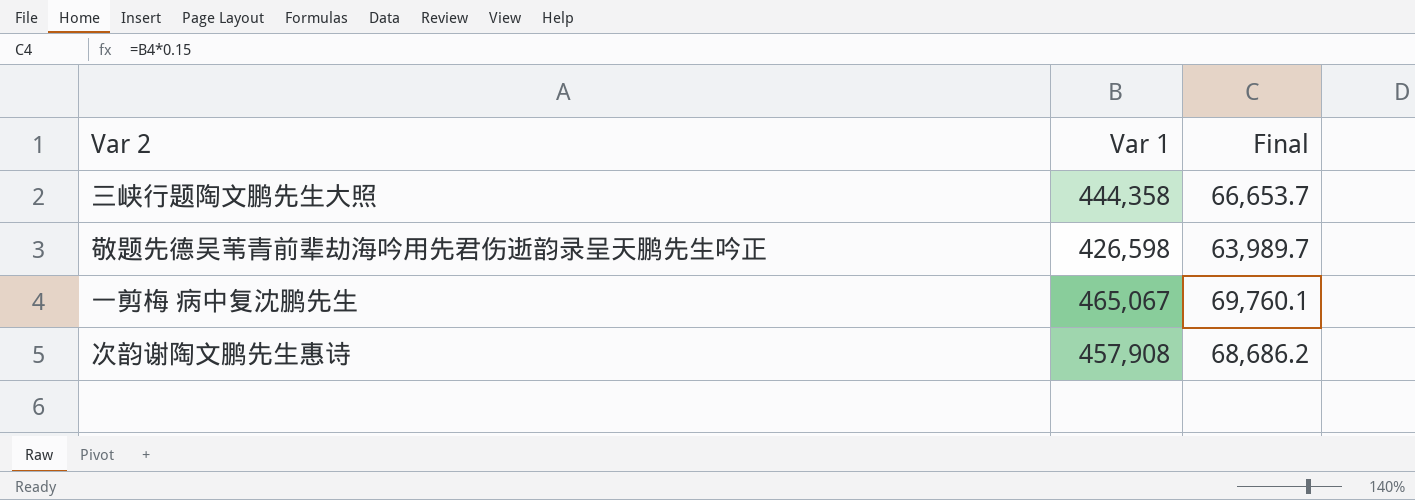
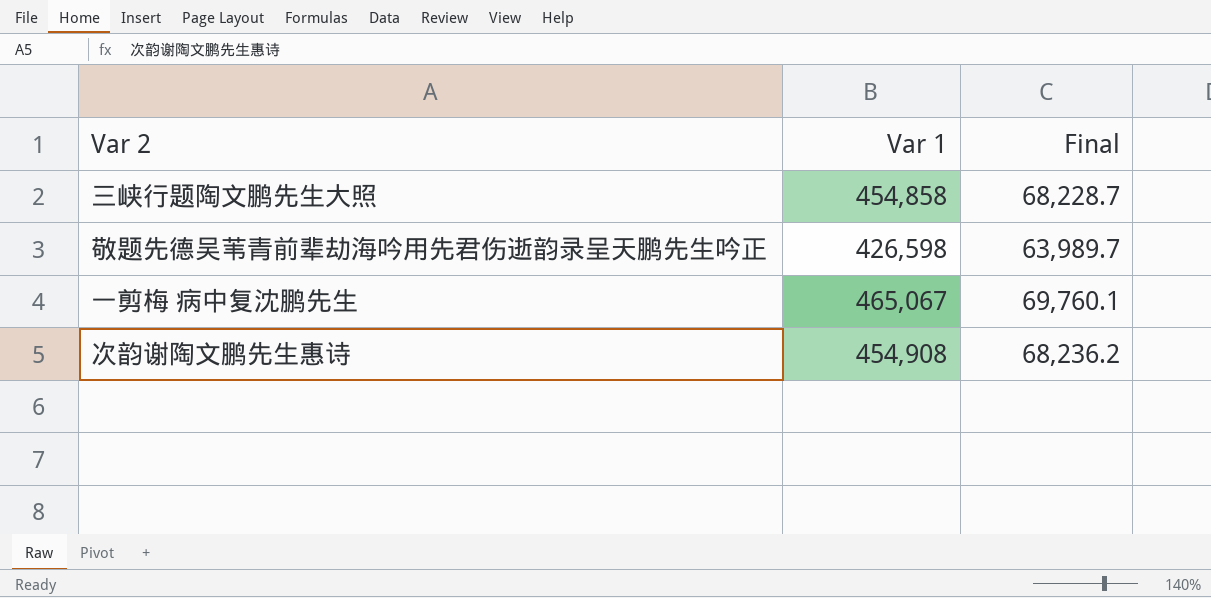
三峡行题陶文鹏先生大照 | Var 1: 444,358 -> 454,858
三峡行题陶文鹏先生大照 | Final: 66,653.7 -> 68,228.7
次韵谢陶文鹏先生惠诗 | Var 1: 457,908 -> 454,908
次韵谢陶文鹏先生惠诗 | Final: 68,686.2 -> 68,236.2

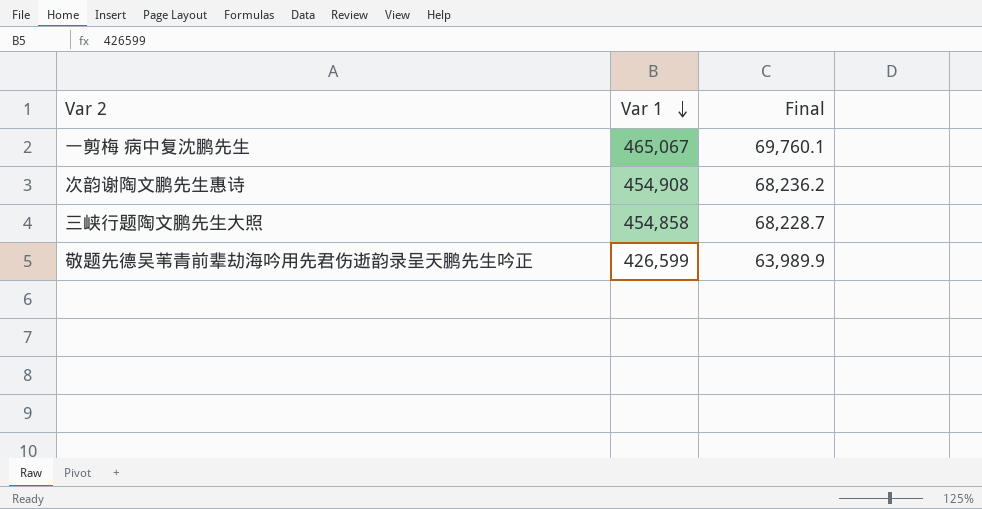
row order: none -> Var 1 descending
敬题先德吴苇青前辈劫海吟用先君伤逝韵录呈天鹏先生吟正 | Var 1: 426,598 -> 426,599
敬题先德吴苇青前辈劫海吟用先君伤逝韵录呈天鹏先生吟正 | Final: 63,989.7 -> 63,989.9

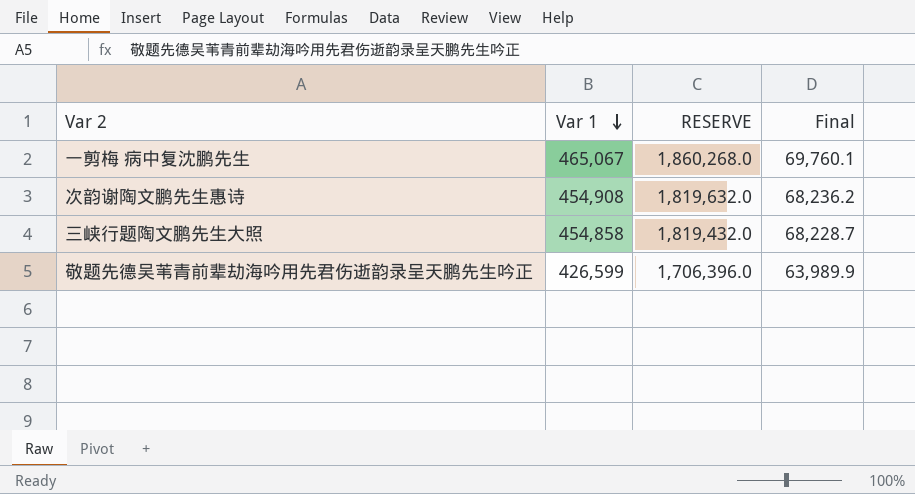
column RESERVE | formula: none -> [Var 1] * 4

